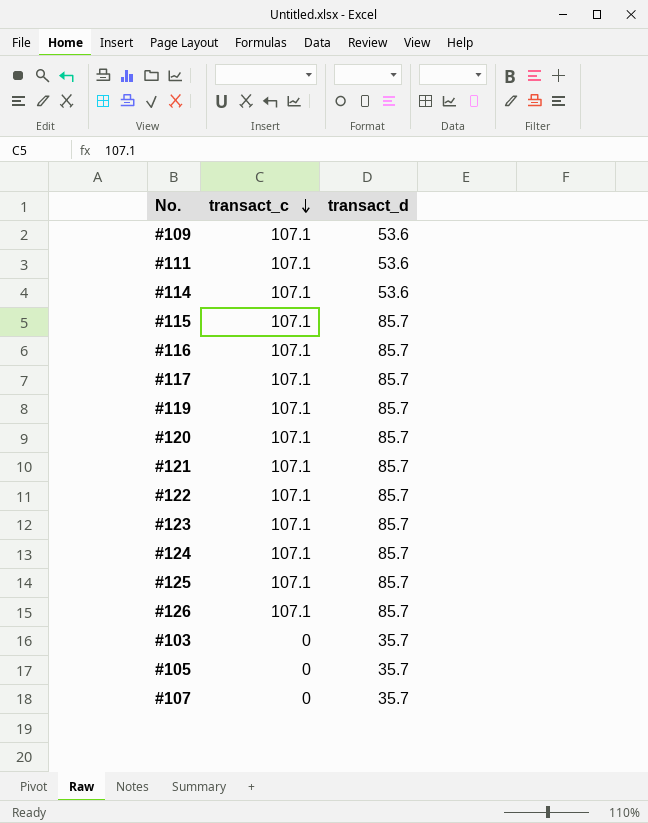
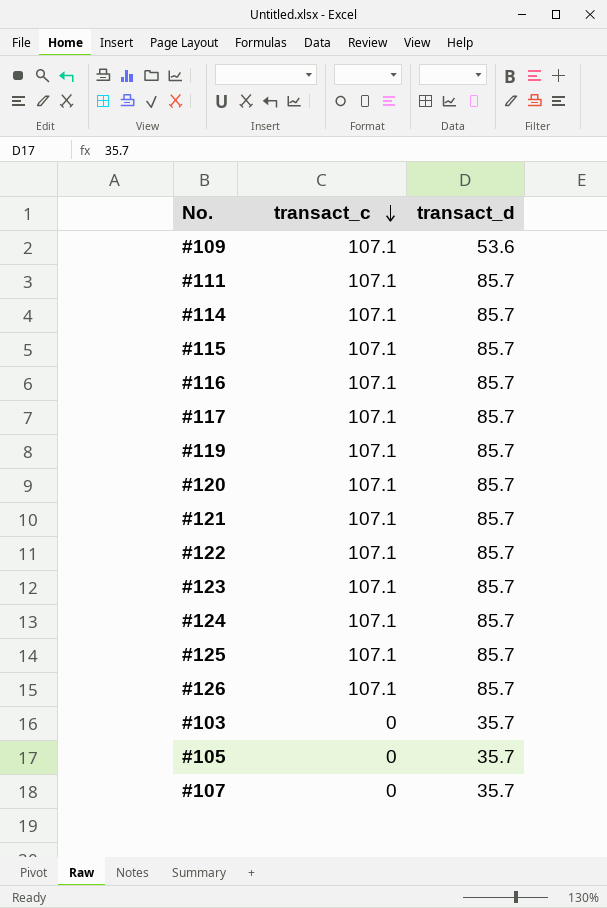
#111 | transact_d: 53.6 -> 85.7
#114 | transact_d: 53.6 -> 85.7

